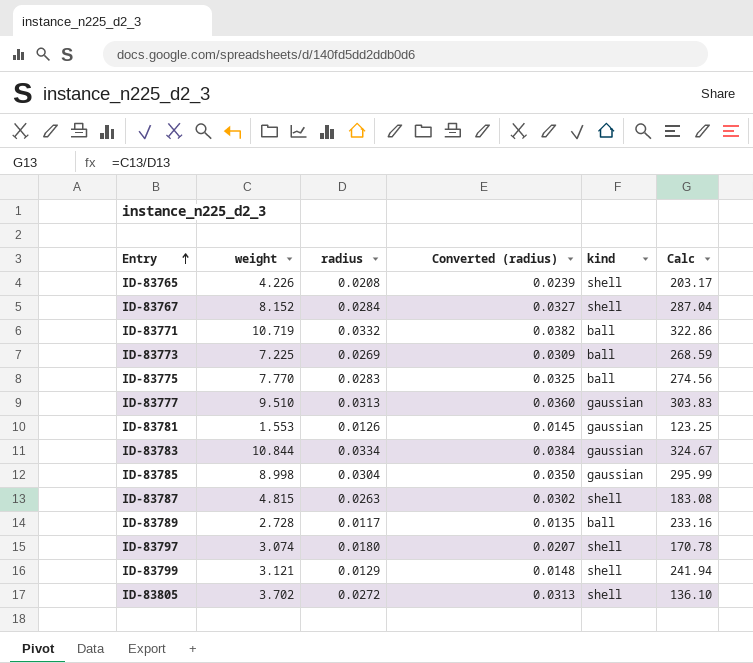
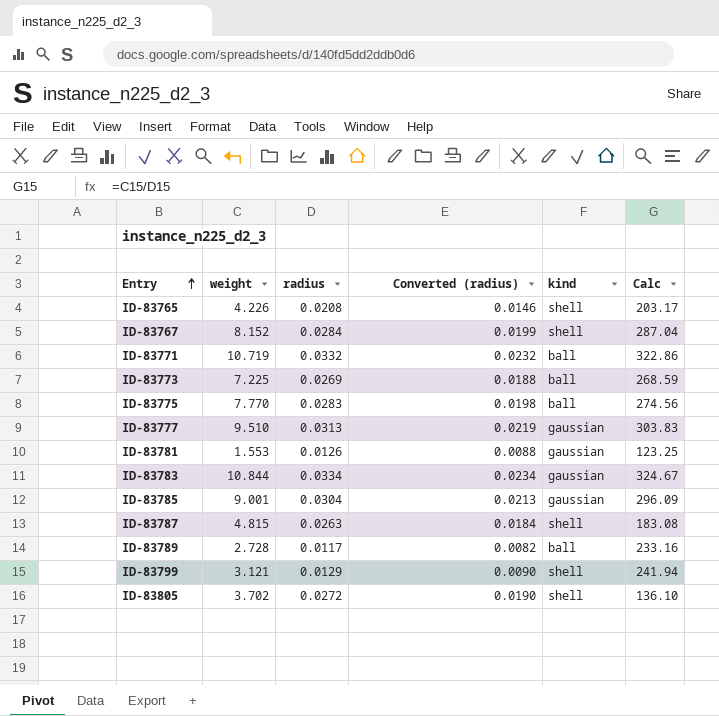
column Converted (radius) | formula: [radius] * 1.15 -> [radius] * 0.7
row ID-83797: 3.074 | 0.0180 | 0.0207 | shell | 170.78 -> none
ID-83785 | weight: 8.998 -> 9.001
ID-83785 | Calc: 295.99 -> 296.09

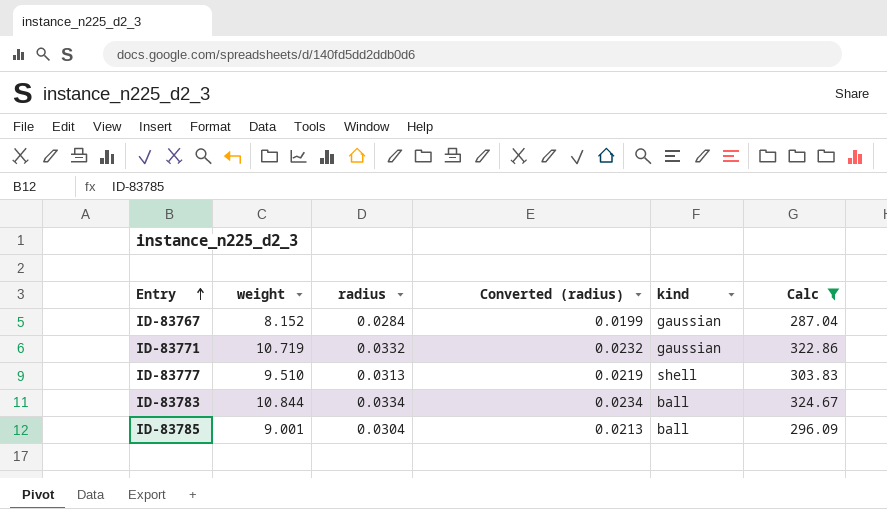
filter: none -> Calc >= 287.04
ID-83767 | kind: shell -> gaussian
ID-83771 | kind: ball -> gaussian
ID-83777 | kind: gaussian -> shell
ID-83783 | kind: gaussian -> ball
ID-83785 | kind: gaussian -> ball

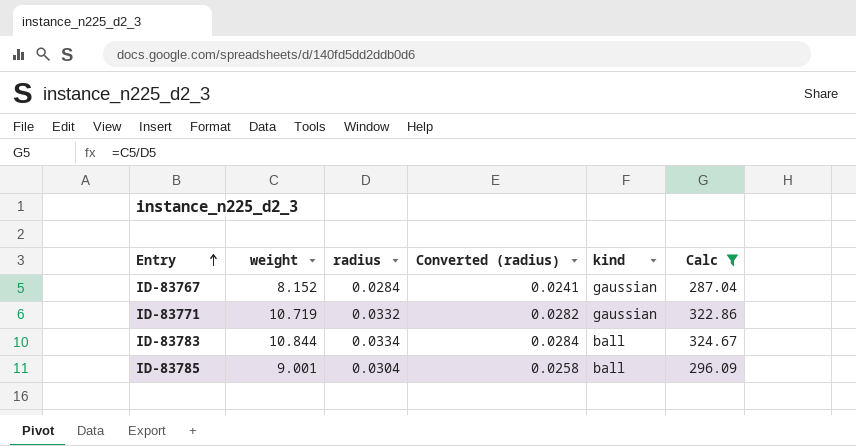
column Converted (radius) | formula: [radius] * 0.7 -> [radius] * 0.85
row ID-83777: 9.510 | 0.0313 | 0.0219 | shell | 303.83 -> none

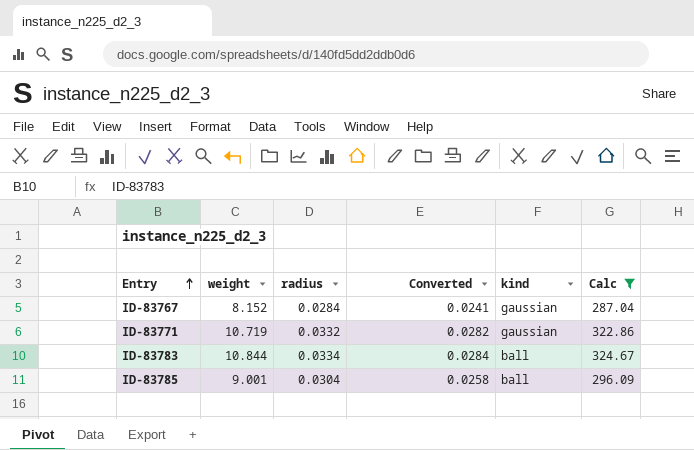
column name: Converted (radius) -> Converted

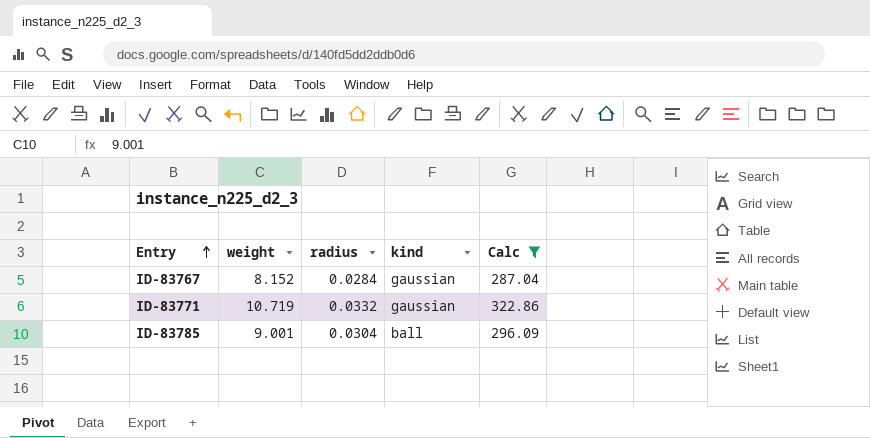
column Converted | formula: [radius] * 0.85 -> none
row ID-83783: 10.844 | 0.0334 | 0.0284 | ball | 324.67 -> none

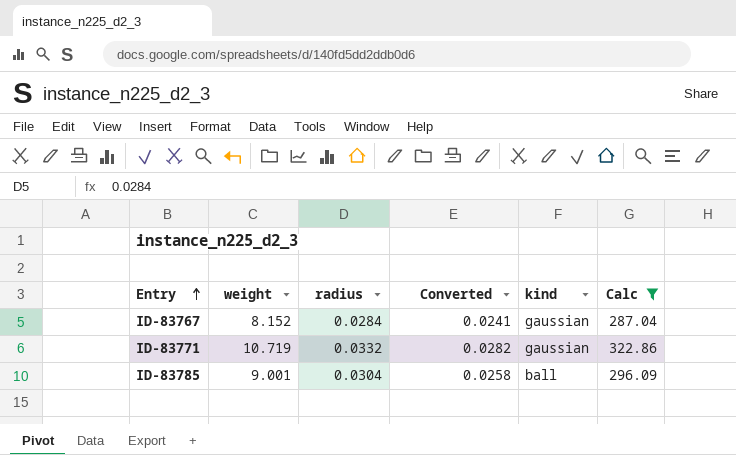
column Converted | formula: none -> [radius] * 0.85

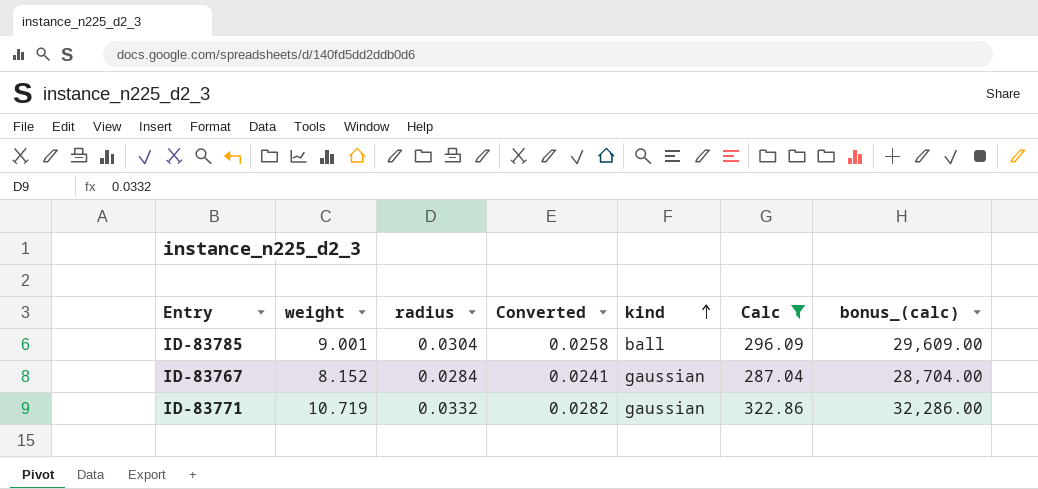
row order: Entry ascending -> kind ascending
column bonus_(calc) | formula: none -> [Calc] * 100

